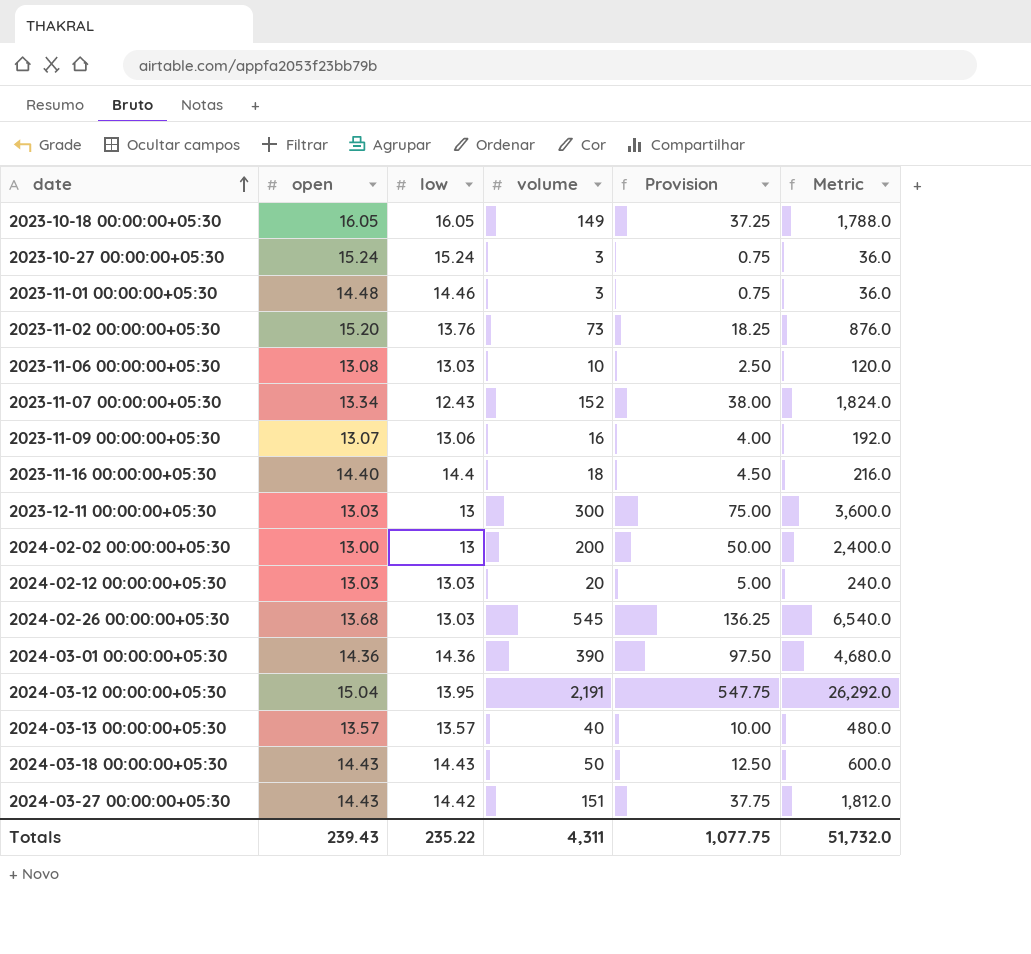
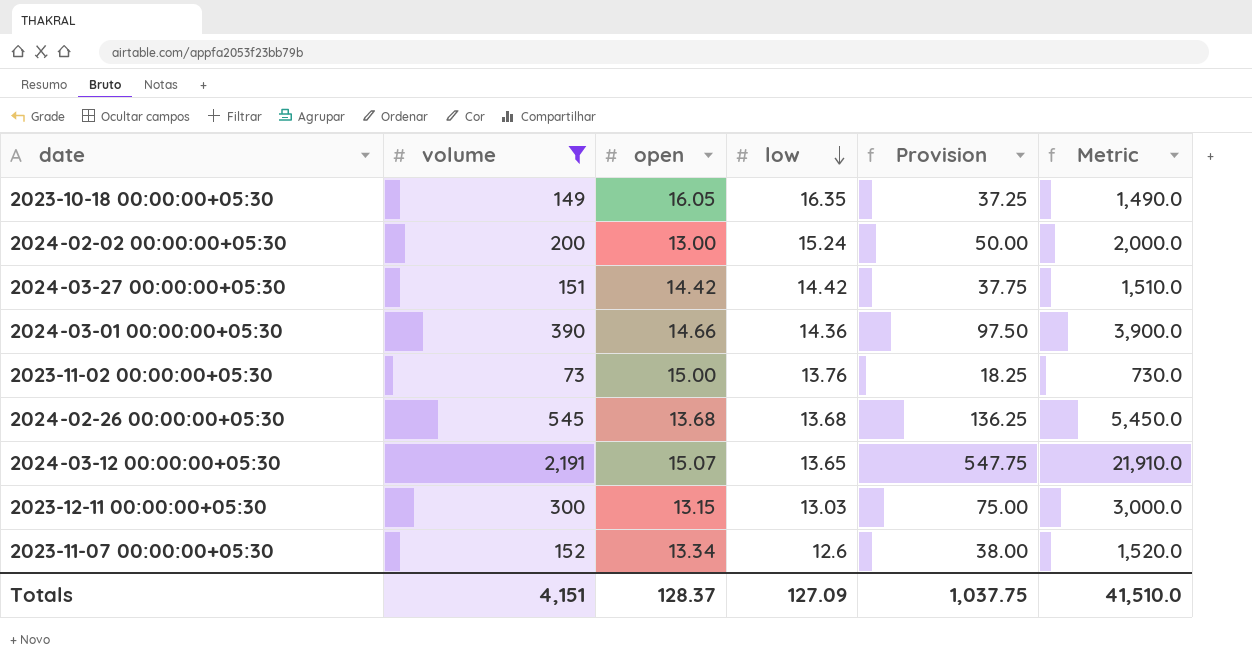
filter: none -> volume >= 73
row order: date ascending -> low descending
column volume | position: 4 -> 2
column Metric | formula: [volume] * 12 -> [volume] * 10
2023-10-18 00:00:00+05:30 | low: 16.05 -> 16.35
2024-02-02 00:00:00+05:30 | low: 13 -> 15.24
2024-03-27 00:00:00+05:30 | open: 14.43 -> 14.42
2024-03-01 00:00:00+05:30 | open: 14.36 -> 14.66
2023-11-02 00:00:00+05:30 | open: 15.20 -> 15.00
2024-02-26 00:00:00+05:30 | low: 13.03 -> 13.68
2024-03-12 00:00:00+05:30 | open: 15.04 -> 15.07
2024-03-12 00:00:00+05:30 | low: 13.95 -> 13.65
2023-12-11 00:00:00+05:30 | open: 13.03 -> 13.15
2023-12-11 00:00:00+05:30 | low: 13 -> 13.03
2023-11-07 00:00:00+05:30 | low: 12.43 -> 12.6
Totals | volume: 4,311 -> 4,151
Totals | open: 239.43 -> 128.37
Totals | low: 235.22 -> 127.09
Totals | Provision: 1,077.75 -> 1,037.75
Totals | Metric: 51,732.0 -> 41,510.0

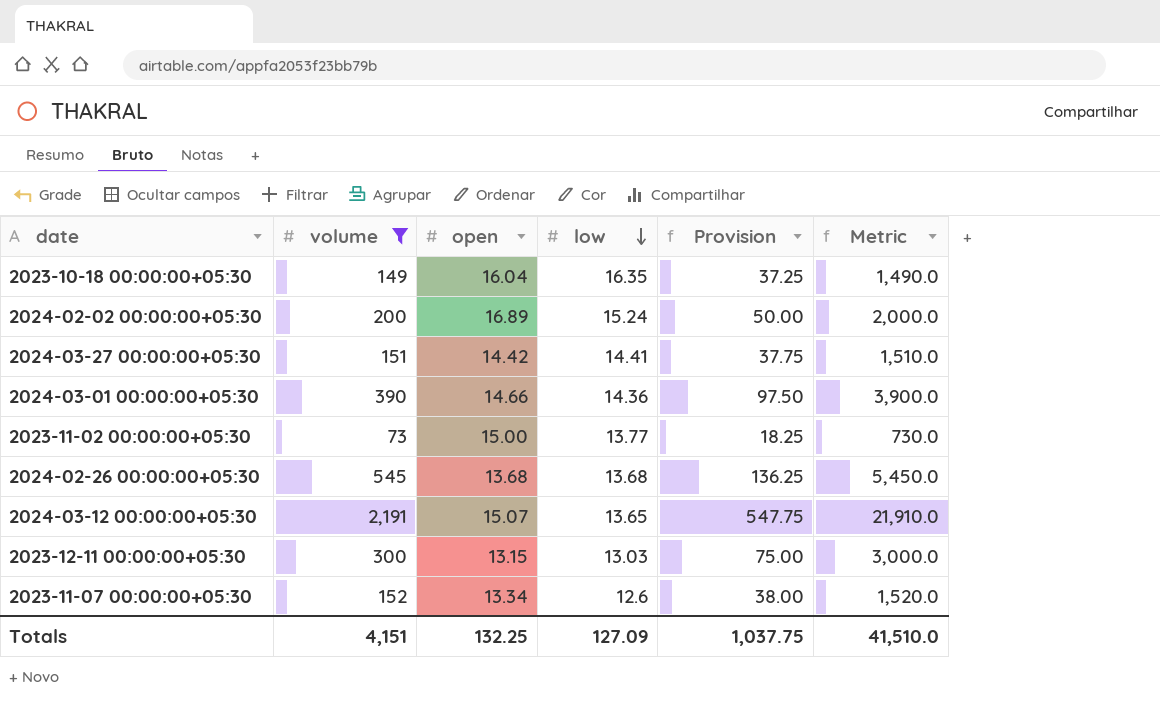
2023-10-18 00:00:00+05:30 | open: 16.05 -> 16.04
2024-02-02 00:00:00+05:30 | open: 13.00 -> 16.89
2024-03-27 00:00:00+05:30 | low: 14.42 -> 14.41
2023-11-02 00:00:00+05:30 | low: 13.76 -> 13.77
Totals | open: 128.37 -> 132.25

